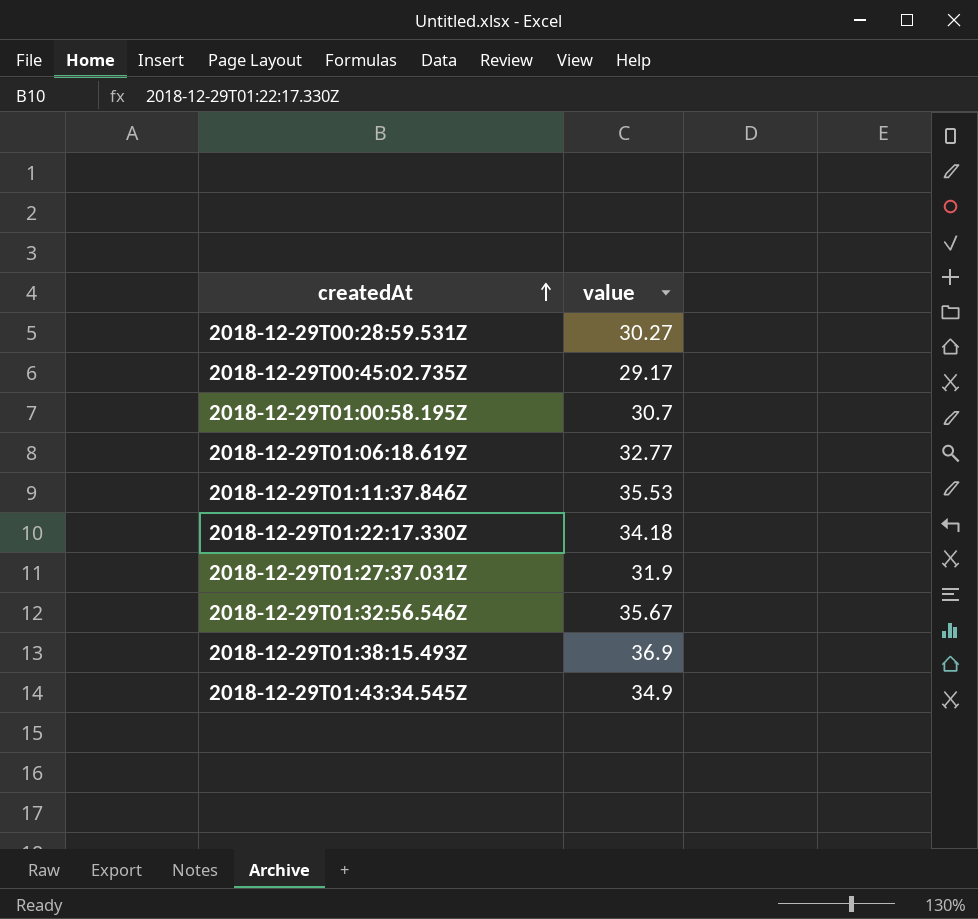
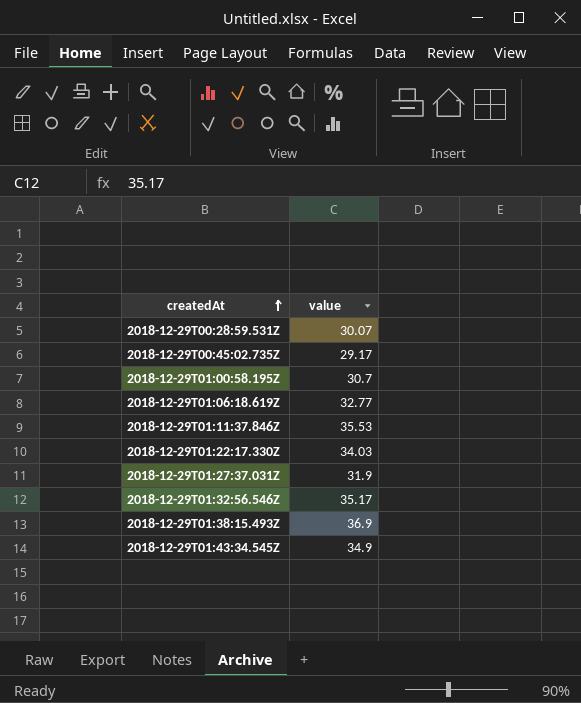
2018-12-29T00:28:59.531Z | value: 30.27 -> 30.07
2018-12-29T01:22:17.330Z | value: 34.18 -> 34.03
2018-12-29T01:32:56.546Z | value: 35.67 -> 35.17

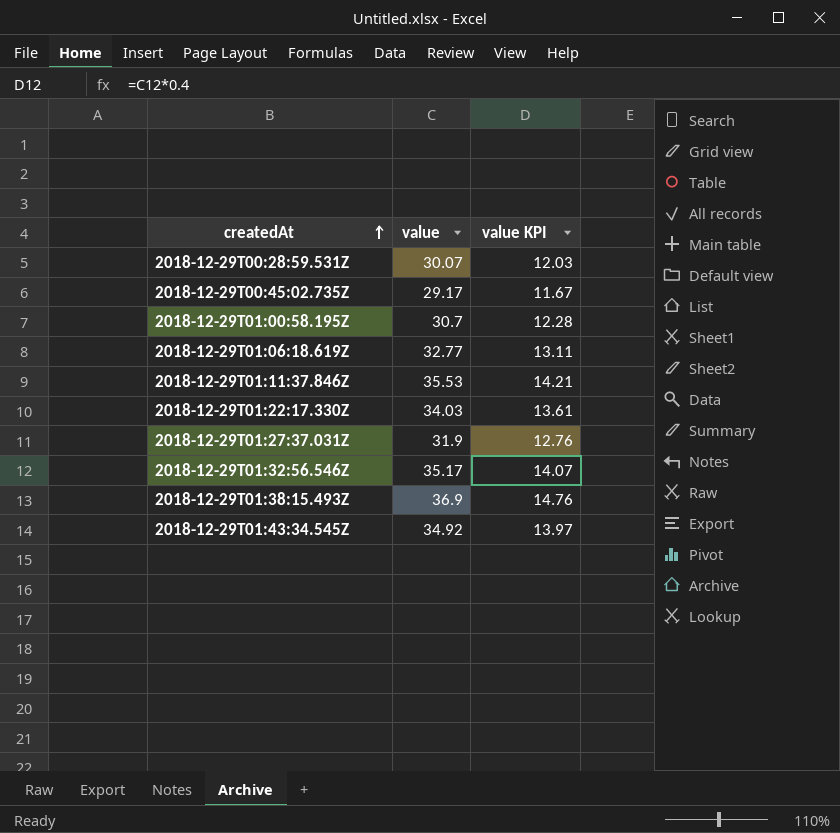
column value KPI | formula: none -> [value] * 0.4
2018-12-29T01:43:34.545Z | value: 34.9 -> 34.92

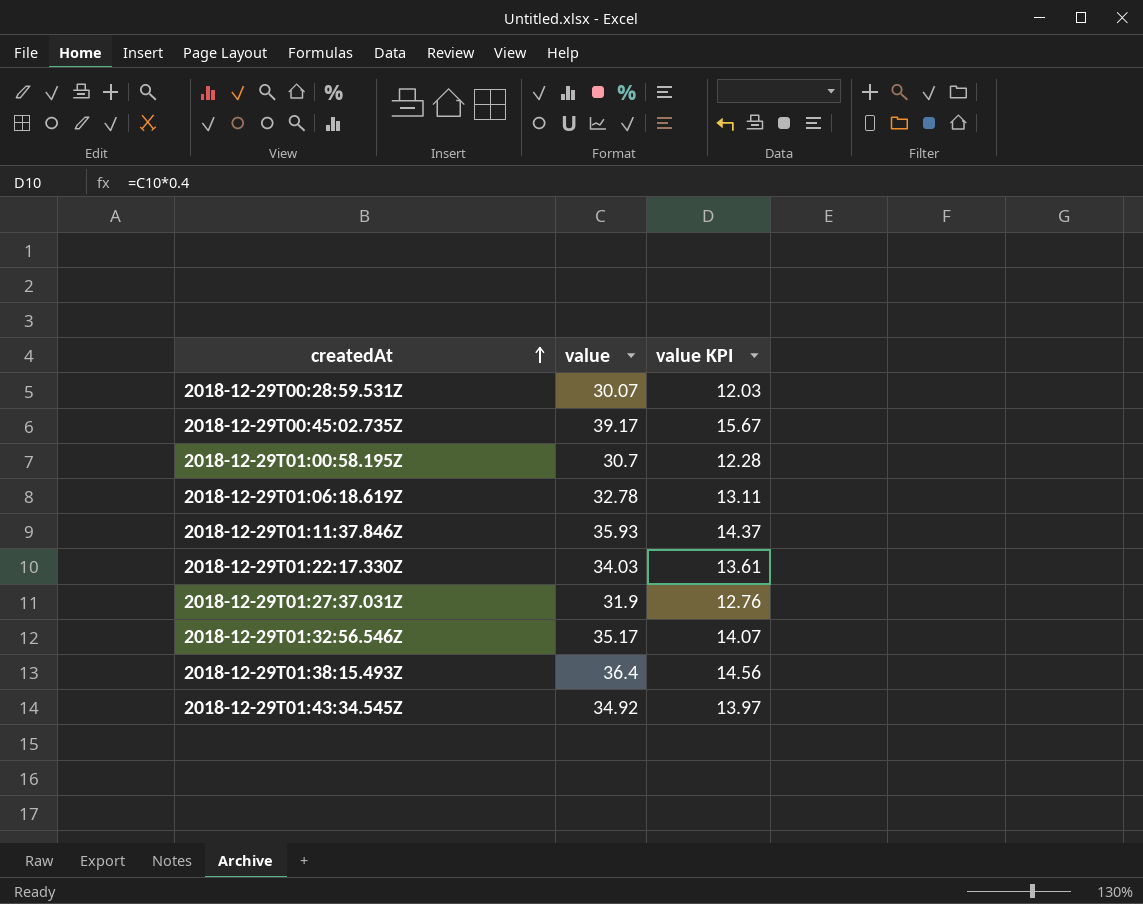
2018-12-29T00:45:02.735Z | value: 29.17 -> 39.17
2018-12-29T00:45:02.735Z | value KPI: 11.67 -> 15.67
2018-12-29T01:06:18.619Z | value: 32.77 -> 32.78
2018-12-29T01:11:37.846Z | value: 35.53 -> 35.93
2018-12-29T01:11:37.846Z | value KPI: 14.21 -> 14.37
2018-12-29T01:38:15.493Z | value: 36.9 -> 36.4
2018-12-29T01:38:15.493Z | value KPI: 14.76 -> 14.56

